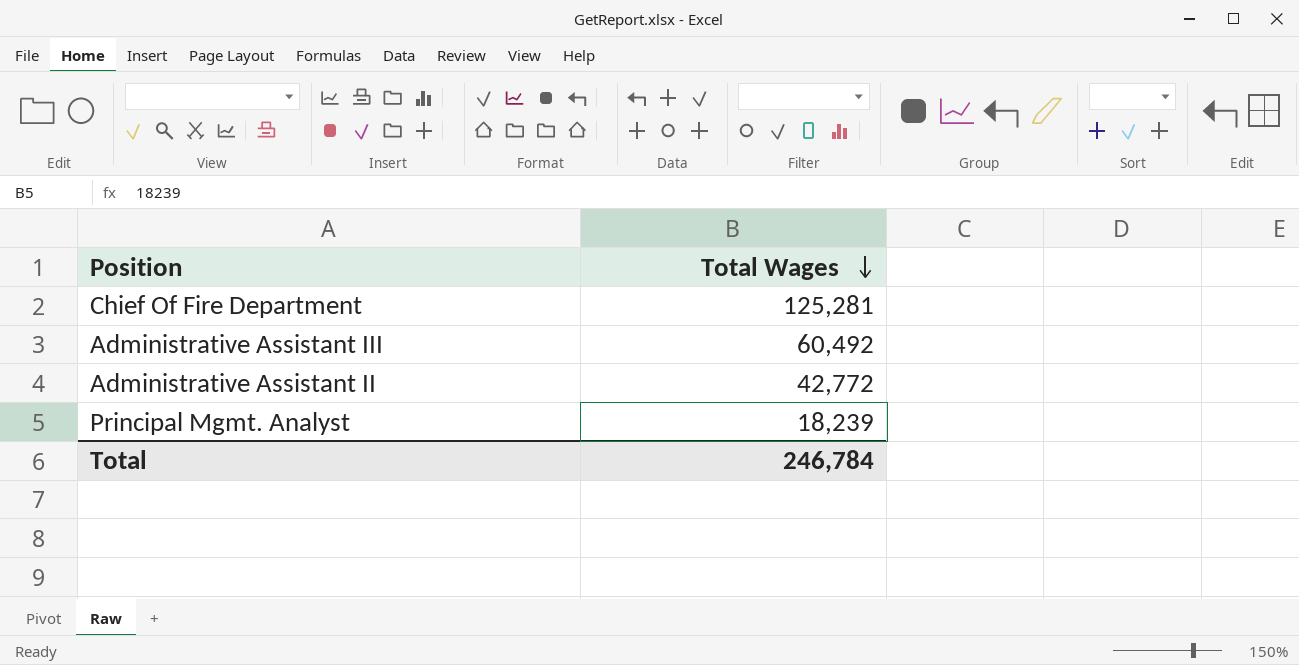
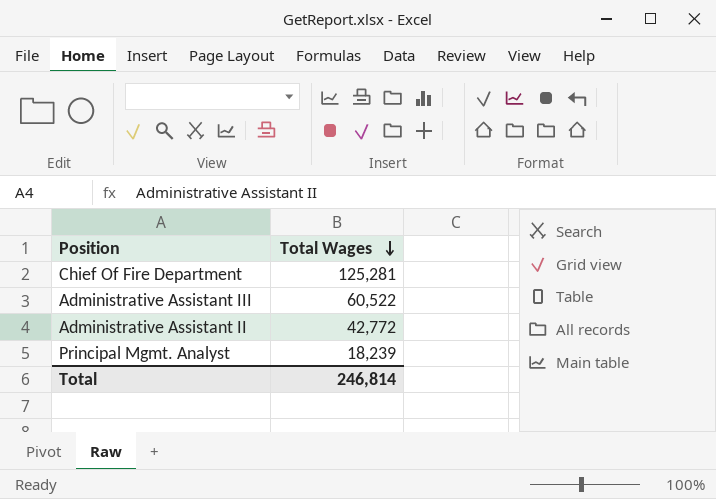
Administrative Assistant III | Total Wages: 60,492 -> 60,522
Total | Total Wages: 246,784 -> 246,814

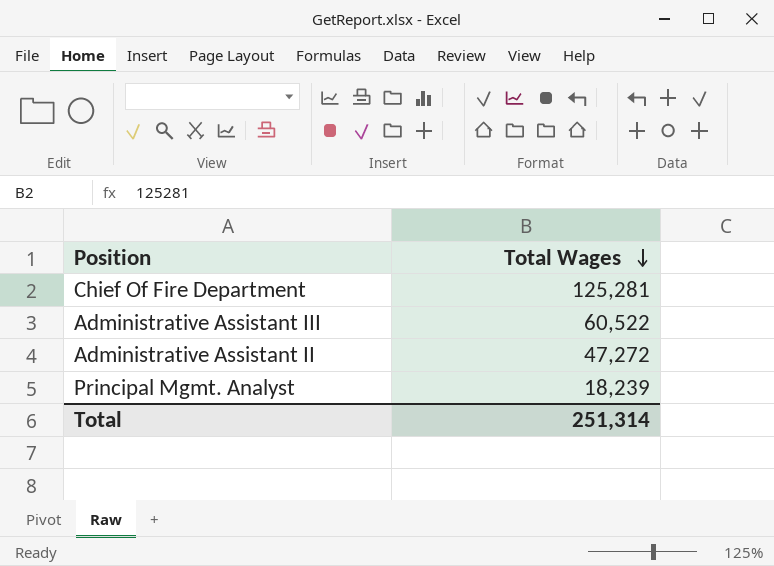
Administrative Assistant II | Total Wages: 42,772 -> 47,272
Total | Total Wages: 246,814 -> 251,314

